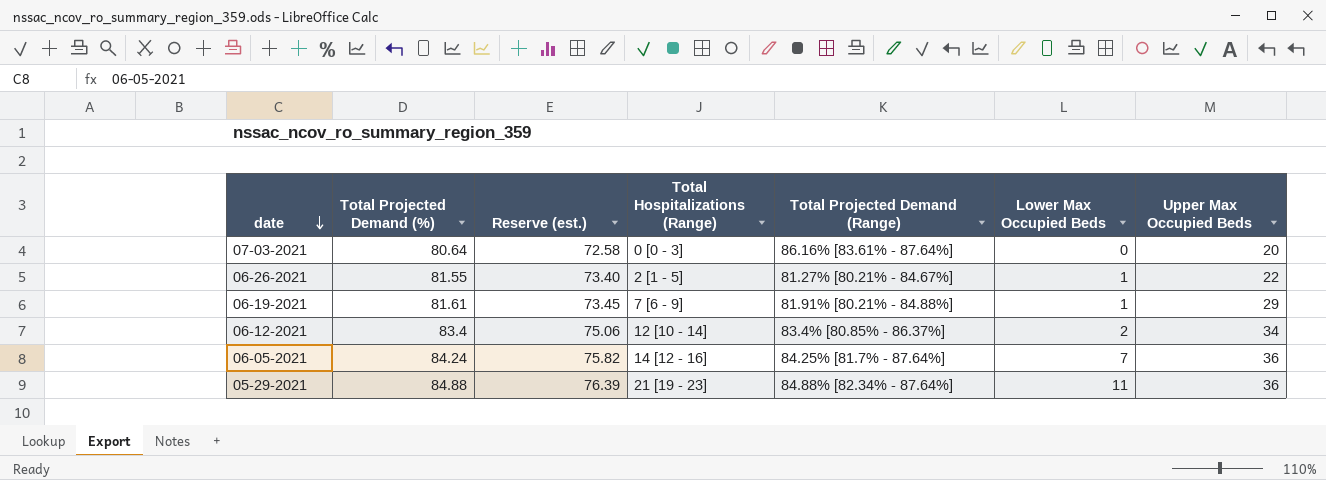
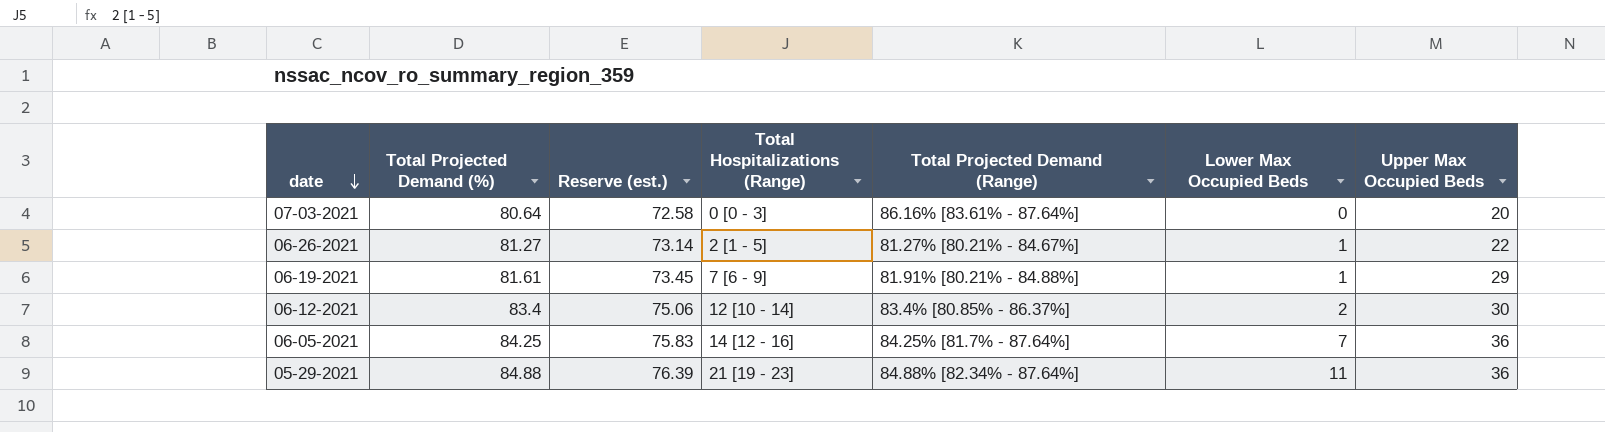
06-26-2021 | Total Projected Demand (%): 81.55 -> 81.27
06-26-2021 | Reserve (est.): 73.40 -> 73.14
06-12-2021 | Upper Max Occupied Beds: 34 -> 30
06-05-2021 | Total Projected Demand (%): 84.24 -> 84.25
06-05-2021 | Reserve (est.): 75.82 -> 75.83

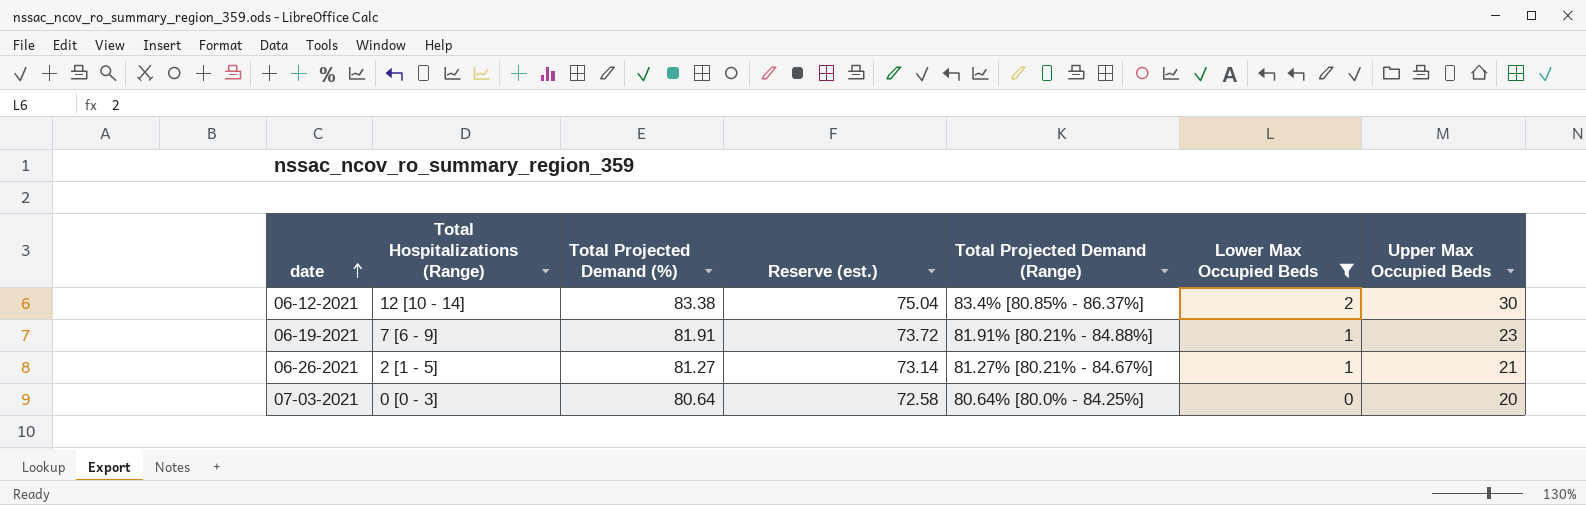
filter: none -> Lower Max Occupied Beds <= 2
row order: date descending -> date ascending
column Total Hospitalizations (Range) | position: 4 -> 2
06-12-2021 | Total Projected Demand (%): 83.4 -> 83.38
06-12-2021 | Reserve (est.): 75.06 -> 75.04
06-19-2021 | Total Projected Demand (%): 81.61 -> 81.91
06-19-2021 | Reserve (est.): 73.45 -> 73.72
06-19-2021 | Upper Max Occupied Beds: 29 -> 23
06-26-2021 | Upper Max Occupied Beds: 22 -> 21
07-03-2021 | Total Projected Demand (Range): 86.16% [83.61% - 87.64%] -> 80.64% [80.0% - 84.25%]

